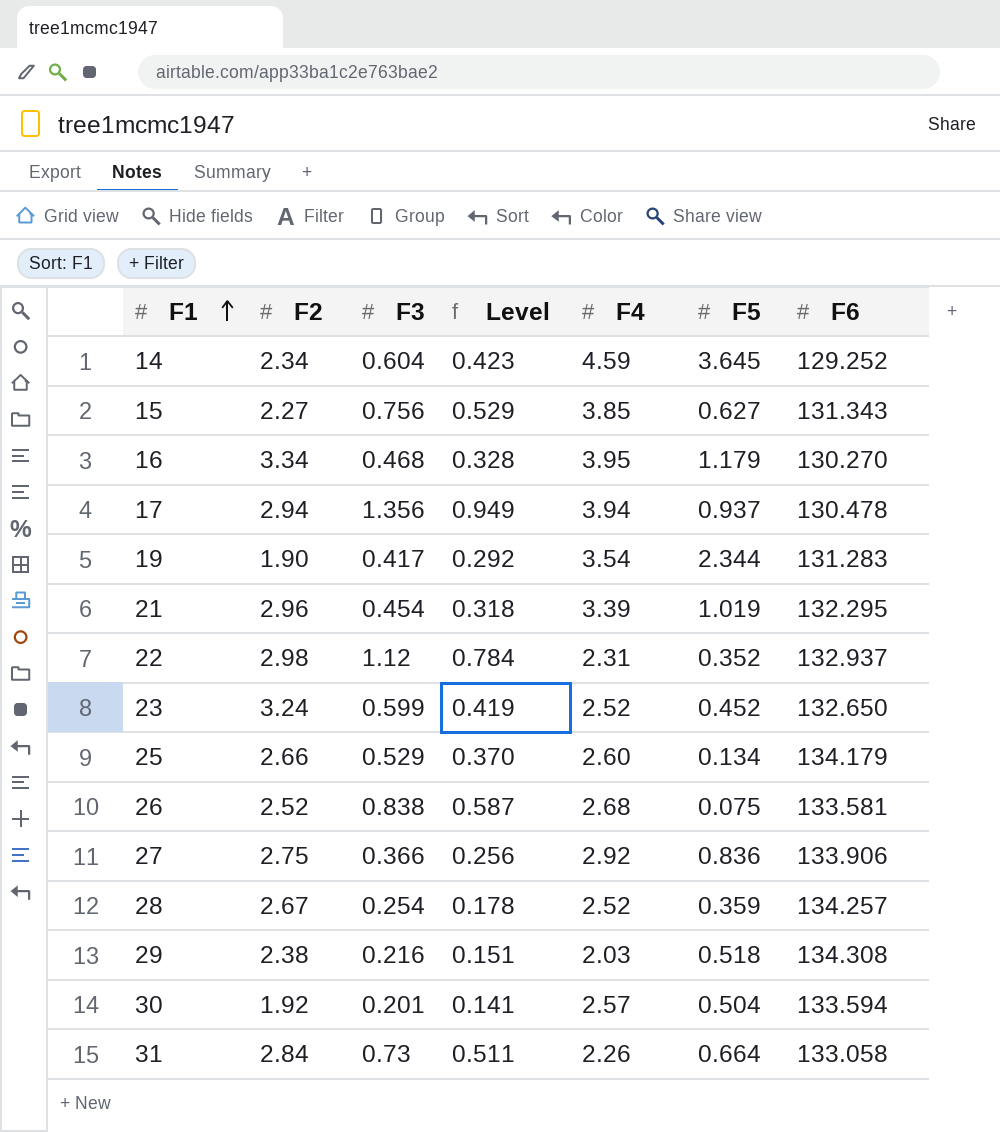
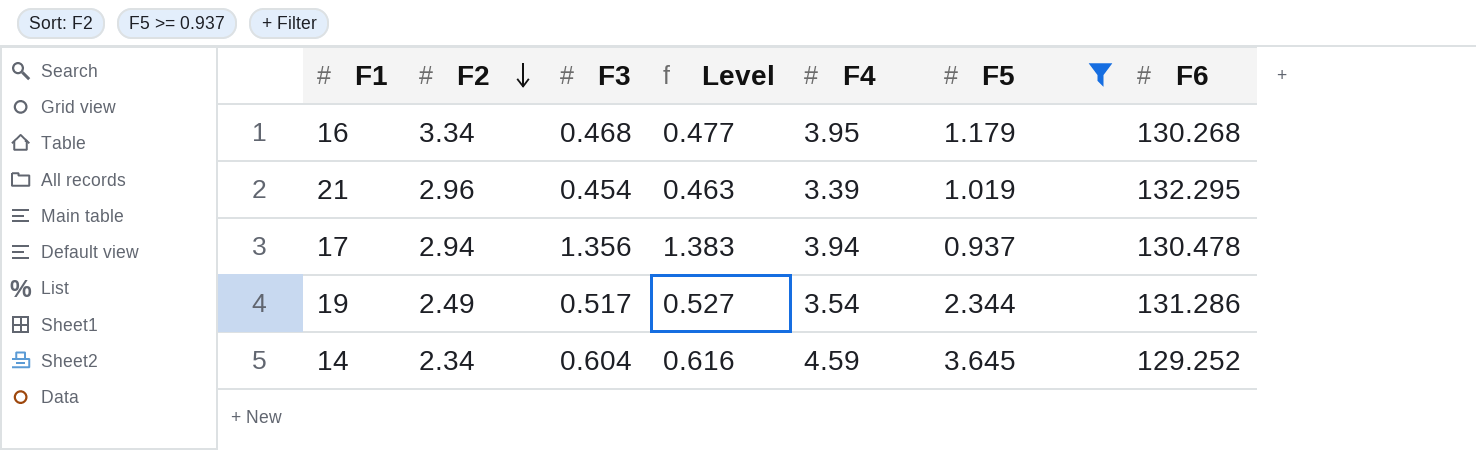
filter: none -> F5 >= 0.937
row order: F1 ascending -> F2 descending
column Level | formula: [F3] * 0.7 -> [F3] * 1.02
16 | F6: 130.270 -> 130.268
19 | F2: 1.90 -> 2.49
19 | F3: 0.417 -> 0.517
19 | F6: 131.283 -> 131.286

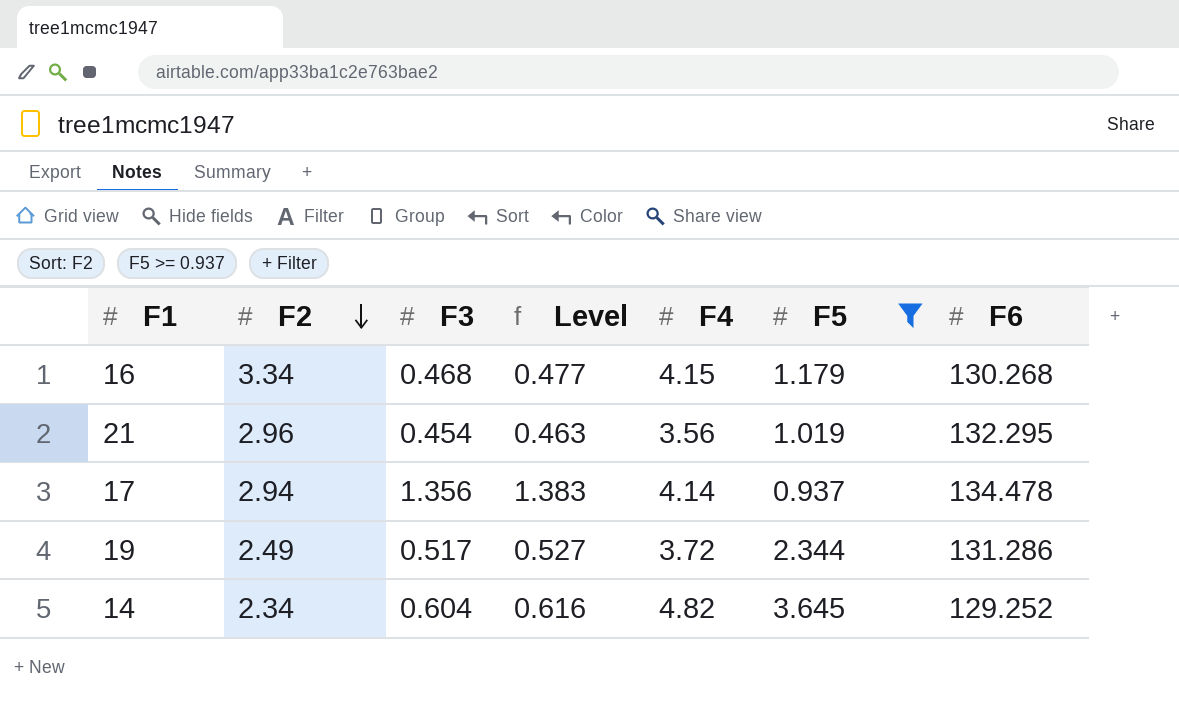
16 | F4: 3.95 -> 4.15
21 | F4: 3.39 -> 3.56
17 | F4: 3.94 -> 4.14
17 | F6: 130.478 -> 134.478
19 | F4: 3.54 -> 3.72
14 | F4: 4.59 -> 4.82

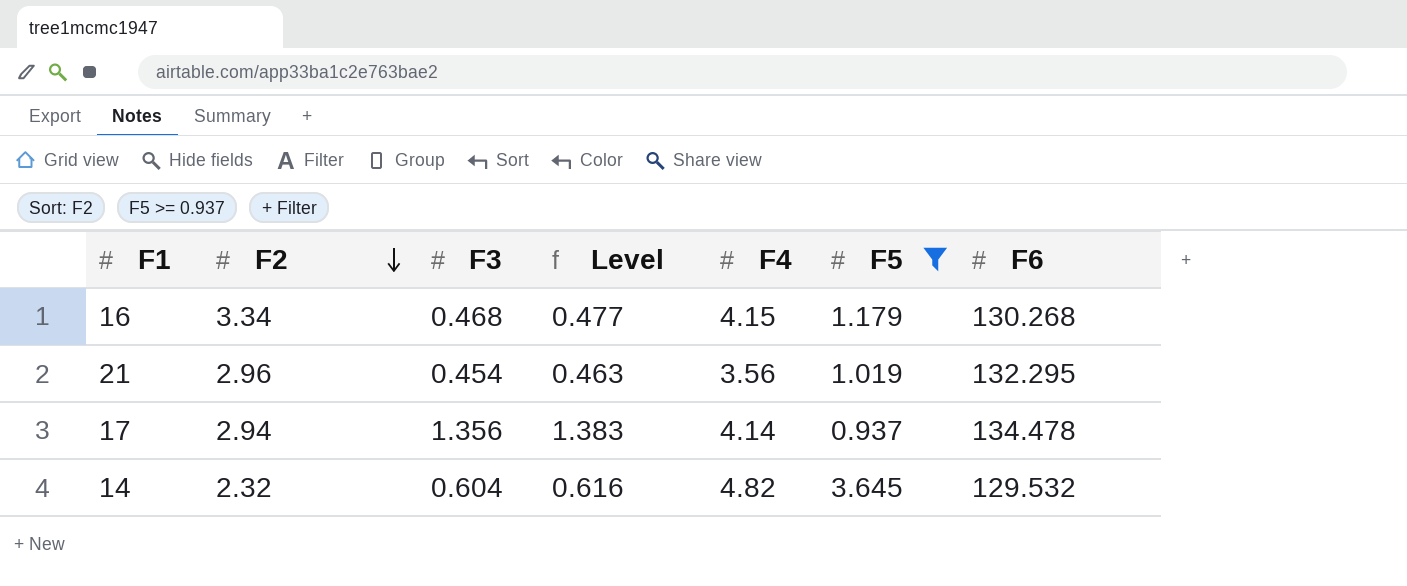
row 19: 2.49 | 0.517 | 0.527 | 3.72 | 2.344 | 131.286 -> none
14 | F2: 2.34 -> 2.32
14 | F6: 129.252 -> 129.532

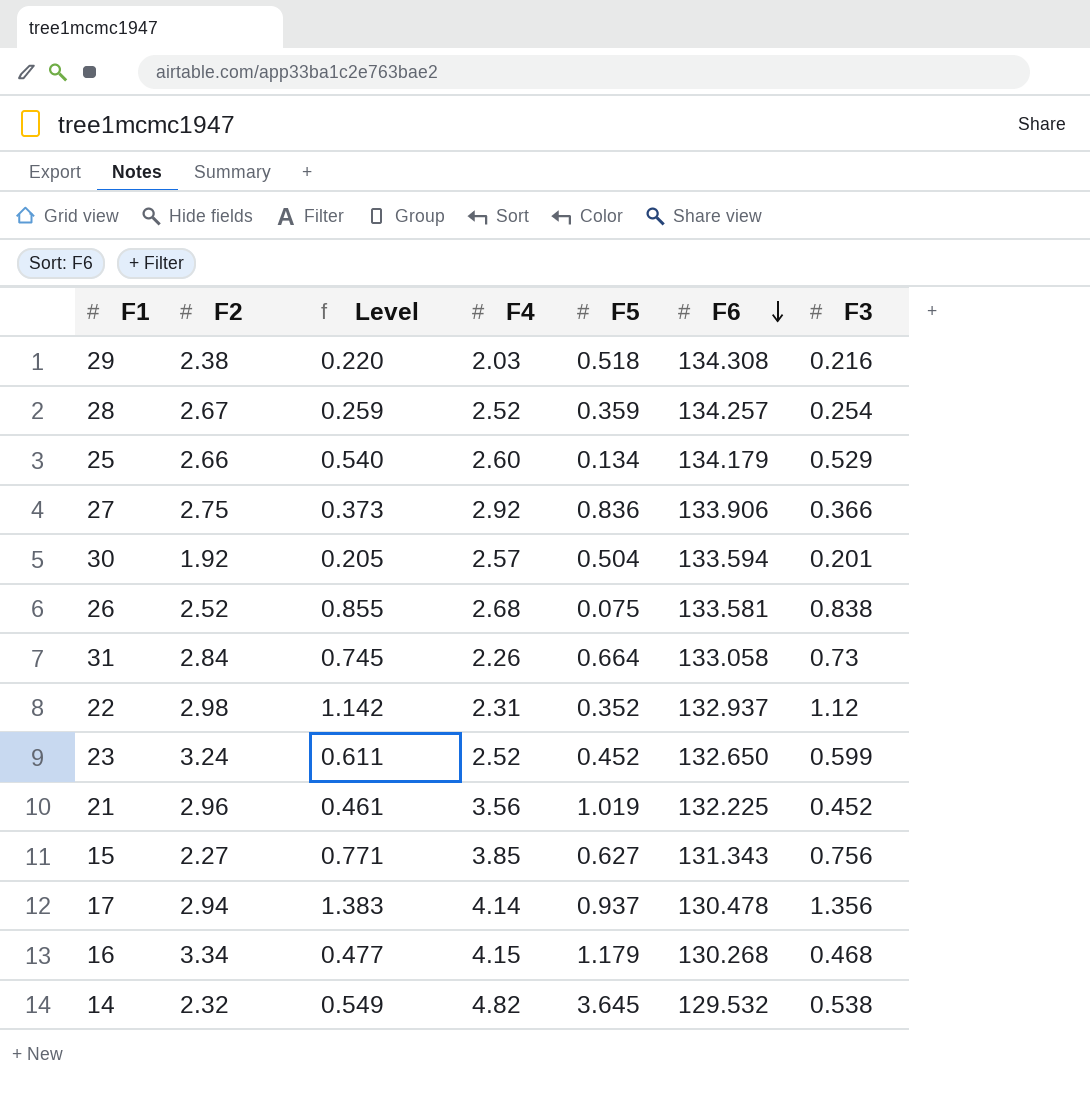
filter: F5 >= 0.937 -> none
row order: F2 descending -> F6 descending
column F3 | position: 3 -> 7
21 | Level: 0.463 -> 0.461
21 | F6: 132.295 -> 132.225
21 | F3: 0.454 -> 0.452
17 | F6: 134.478 -> 130.478
14 | Level: 0.616 -> 0.549
14 | F3: 0.604 -> 0.538

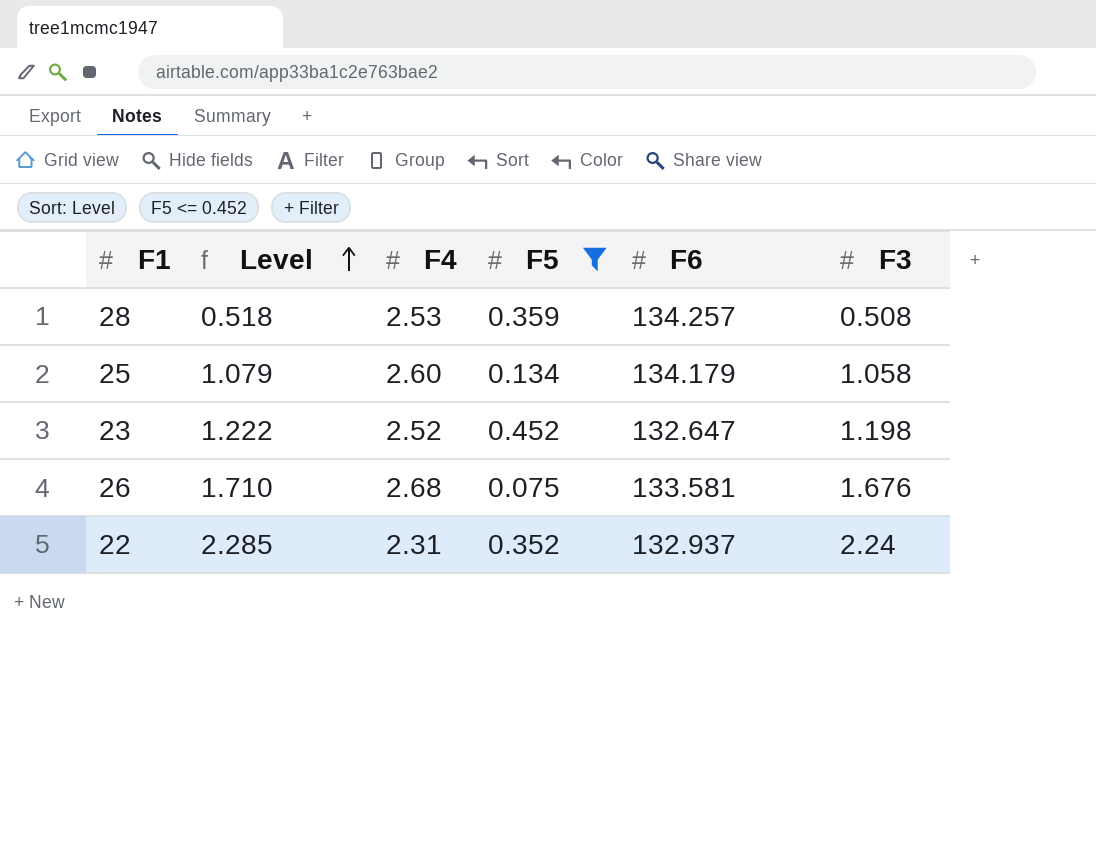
filter: none -> F5 <= 0.452
row order: F6 descending -> Level ascending
column F2 | position: 2 -> none
28 | Level: 0.259 -> 0.518
28 | F4: 2.52 -> 2.53
28 | F3: 0.254 -> 0.508
25 | Level: 0.540 -> 1.079
25 | F3: 0.529 -> 1.058
23 | Level: 0.611 -> 1.222
23 | F6: 132.650 -> 132.647
23 | F3: 0.599 -> 1.198
26 | Level: 0.855 -> 1.710
26 | F3: 0.838 -> 1.676
22 | Level: 1.142 -> 2.285
22 | F3: 1.12 -> 2.24

